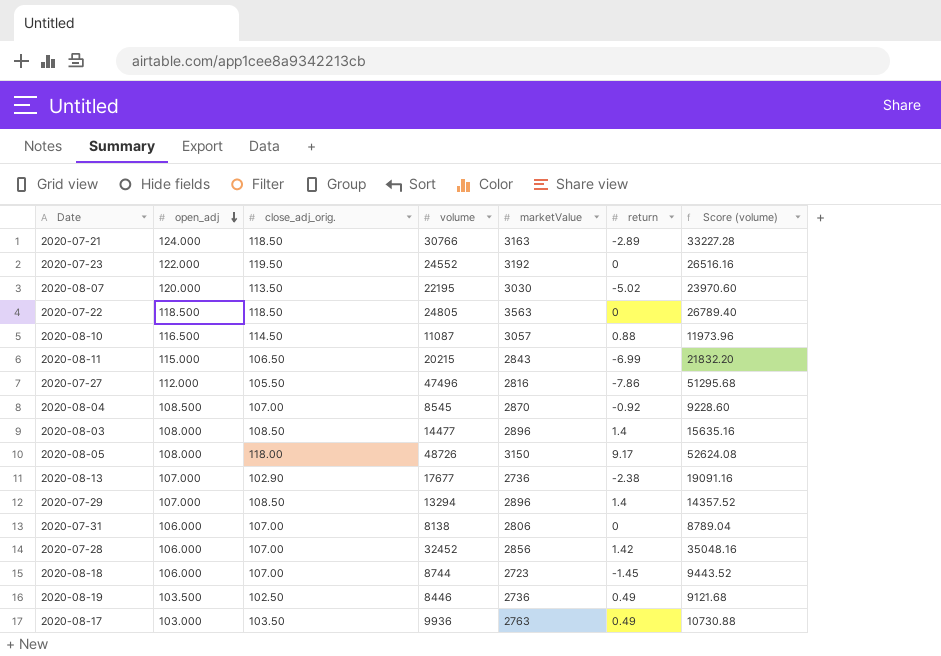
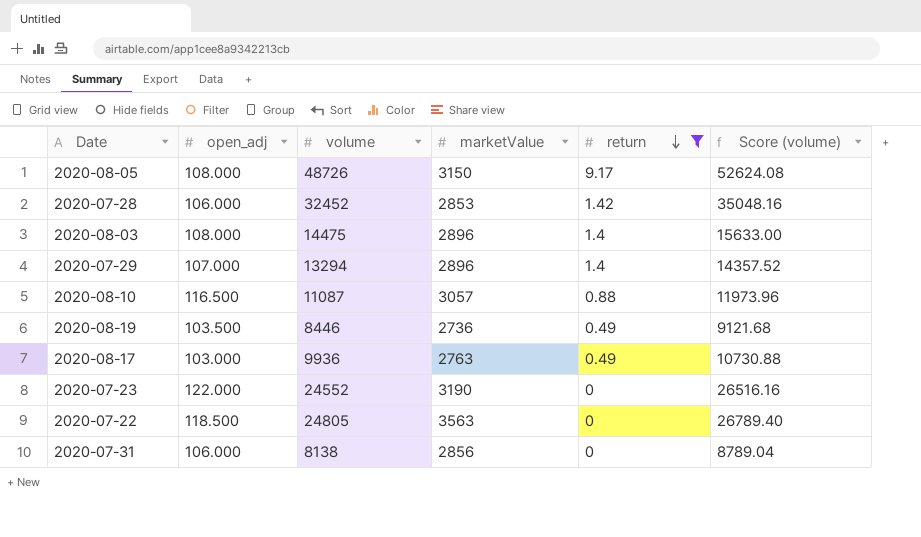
filter: none -> return >= 0
row order: open_adj descending -> return descending
column close_adj_orig. | position: 3 -> none
2020-07-28 | marketValue: 2856 -> 2853
2020-08-03 | volume: 14477 -> 14475
2020-08-03 | Score (volume): 15635.16 -> 15633.00
2020-07-23 | marketValue: 3192 -> 3190
2020-07-31 | marketValue: 2806 -> 2856

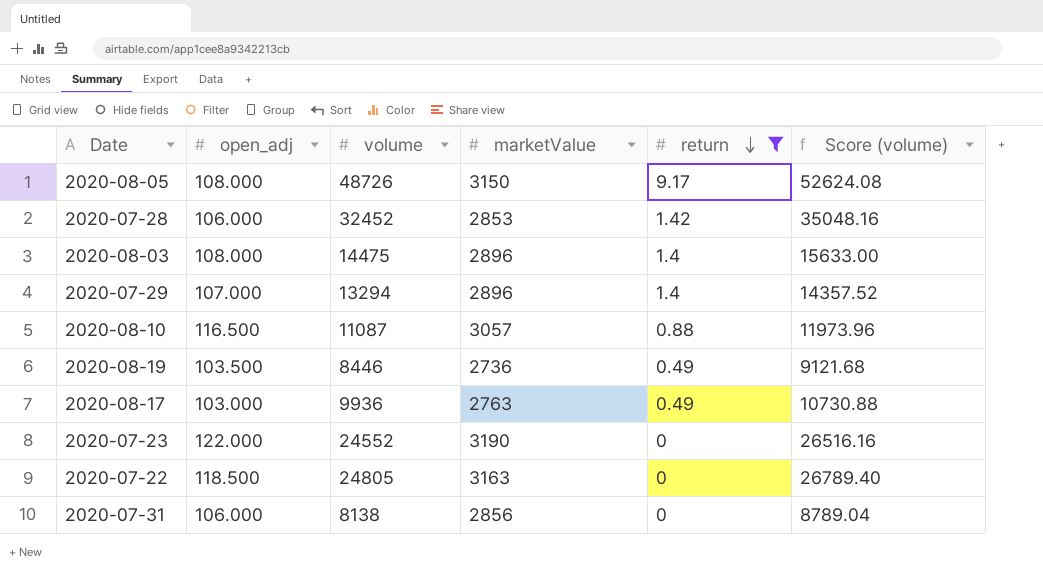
2020-07-22 | marketValue: 3563 -> 3163

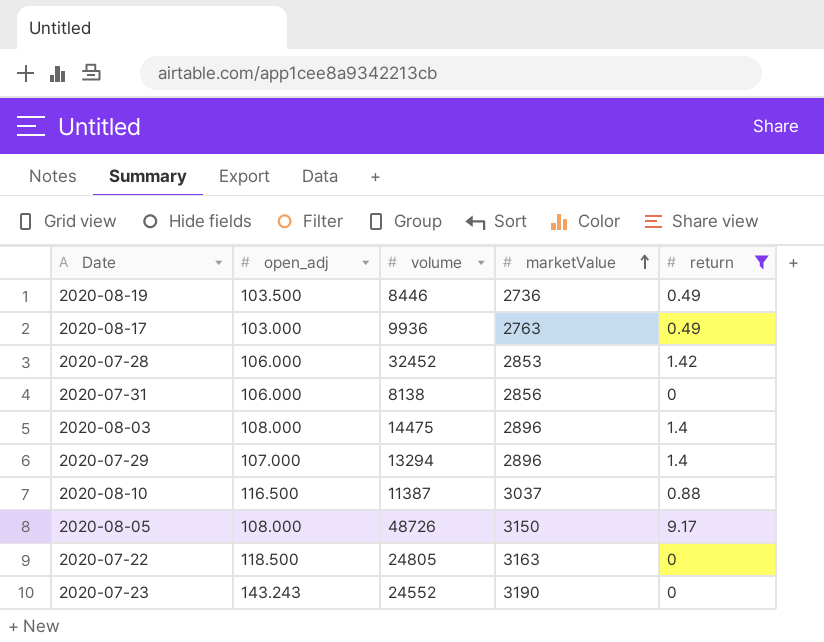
row order: return descending -> marketValue ascending
column Score (volume) | formula: [volume] * 1.08 -> none
2020-08-10 | volume: 11087 -> 11387
2020-08-10 | marketValue: 3057 -> 3037
2020-07-23 | open_adj: 122.000 -> 143.243

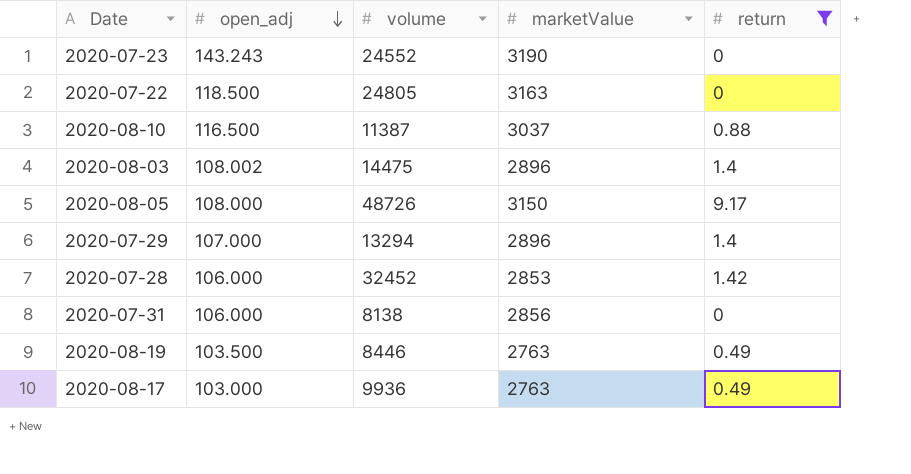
row order: marketValue ascending -> open_adj descending
2020-08-03 | open_adj: 108.000 -> 108.002
2020-08-19 | marketValue: 2736 -> 2763

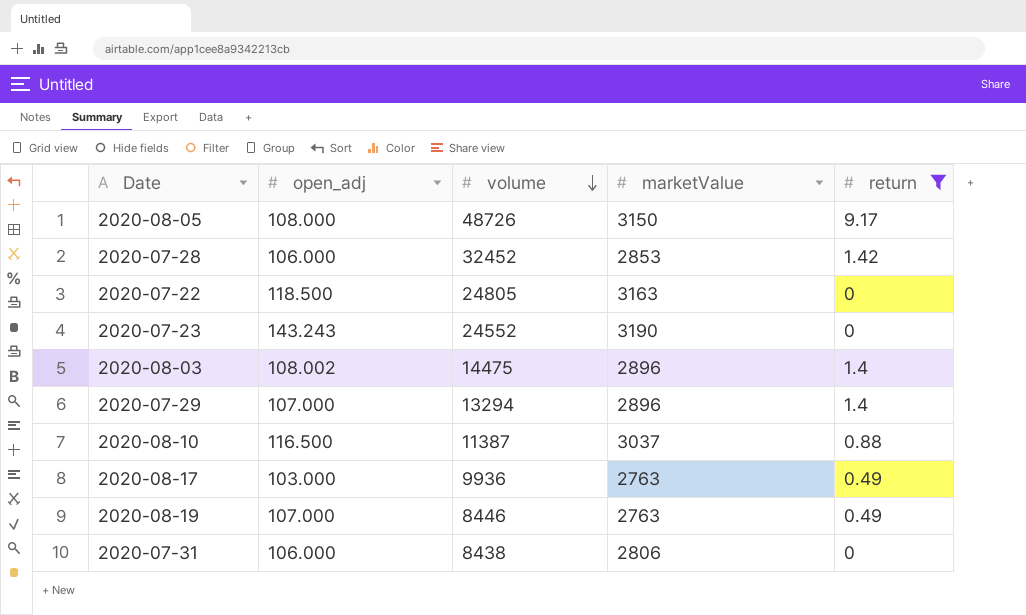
row order: open_adj descending -> volume descending
2020-08-19 | open_adj: 103.500 -> 107.000
2020-07-31 | volume: 8138 -> 8438
2020-07-31 | marketValue: 2856 -> 2806

